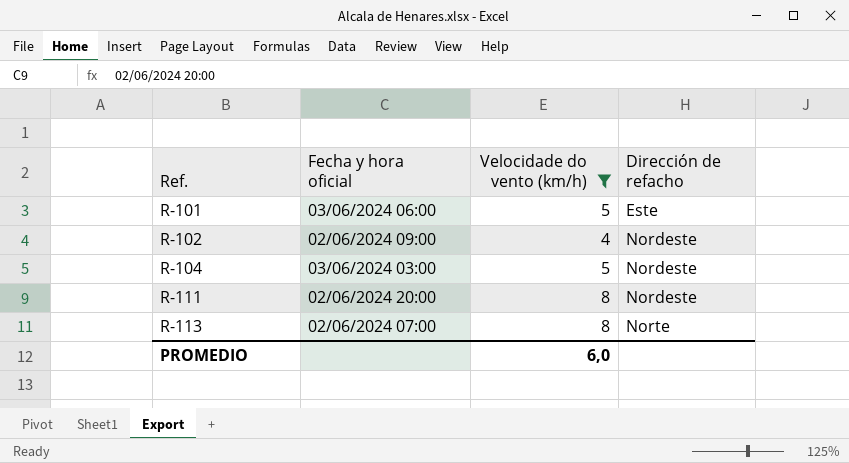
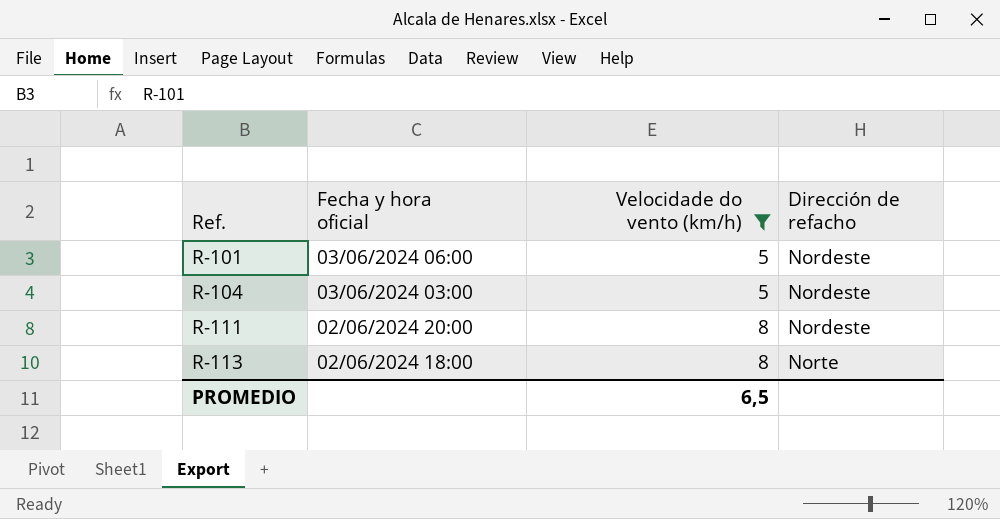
row R-102: 02/06/2024 09:00 | 4 | Nordeste -> none
R-101 | Dirección de refacho: Este -> Nordeste
R-113 | Fecha y hora oficial: 02/06/2024 07:00 -> 02/06/2024 18:00
PROMEDIO | Velocidade do vento (km/h): 6,0 -> 6,5

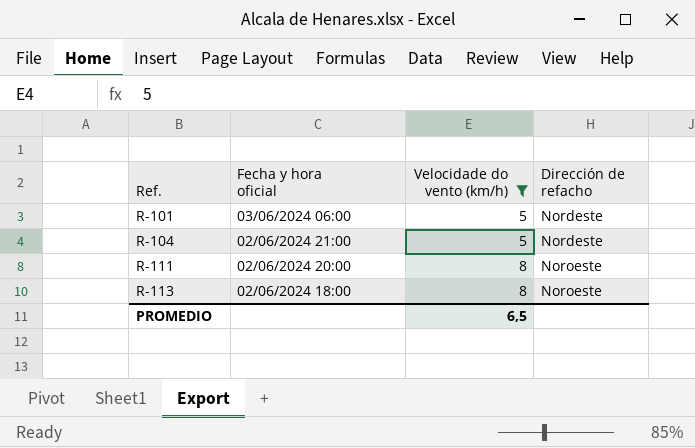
R-104 | Fecha y hora oficial: 03/06/2024 03:00 -> 02/06/2024 21:00
R-111 | Dirección de refacho: Nordeste -> Noroeste
R-113 | Dirección de refacho: Norte -> Noroeste

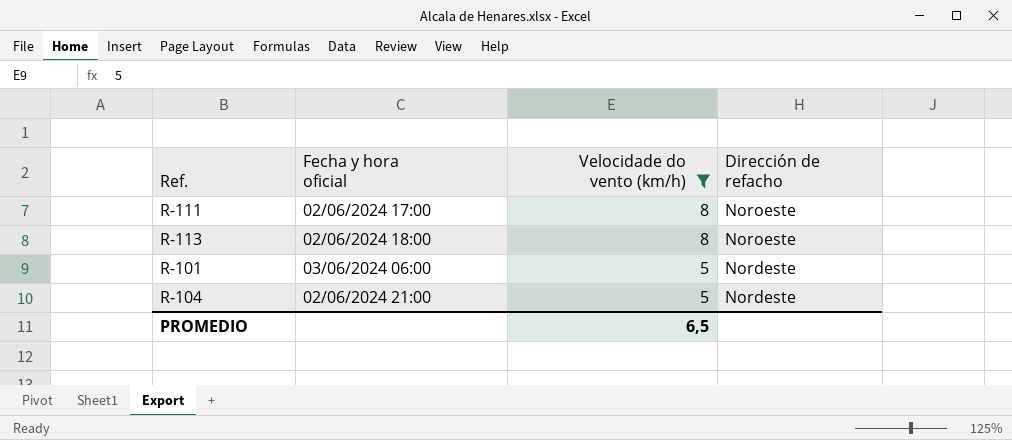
row order: Ref. ascending -> Velocidade do vento (km/h) descending
R-111 | Fecha y hora oficial: 02/06/2024 20:00 -> 02/06/2024 17:00

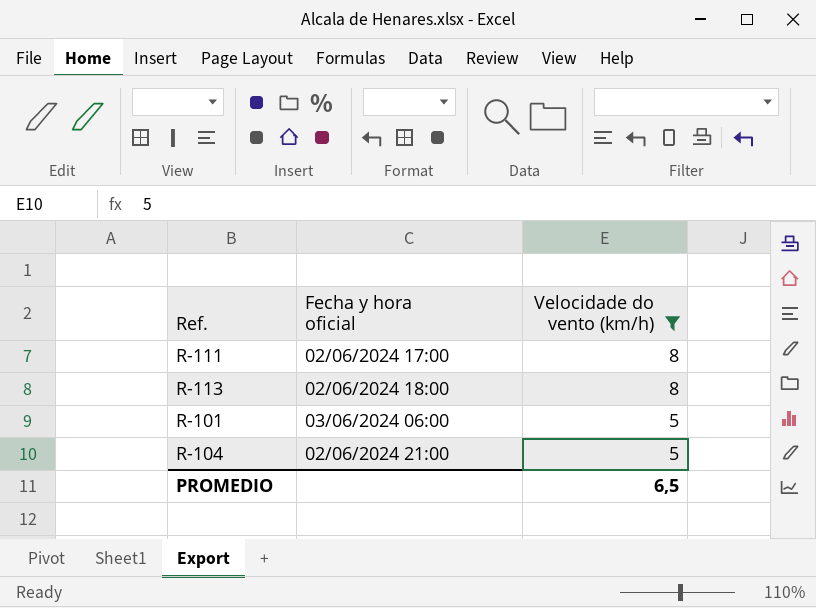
column Dirección de refacho | position: 4 -> none

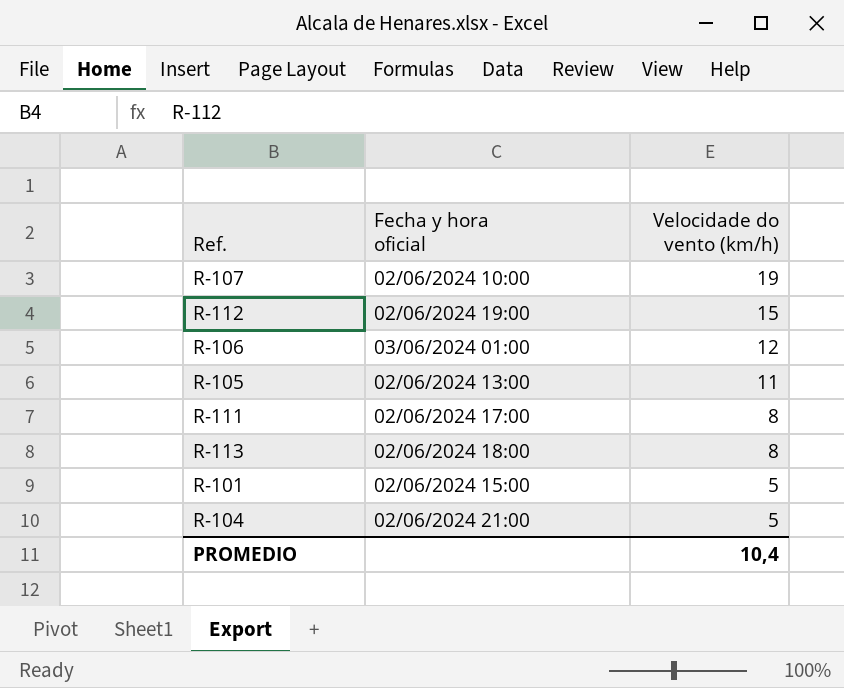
filter: Velocidade do vento (km/h) <= 8 -> none
R-101 | Fecha y hora oficial: 03/06/2024 06:00 -> 02/06/2024 15:00
PROMEDIO | Velocidade do vento (km/h): 6,5 -> 10,4

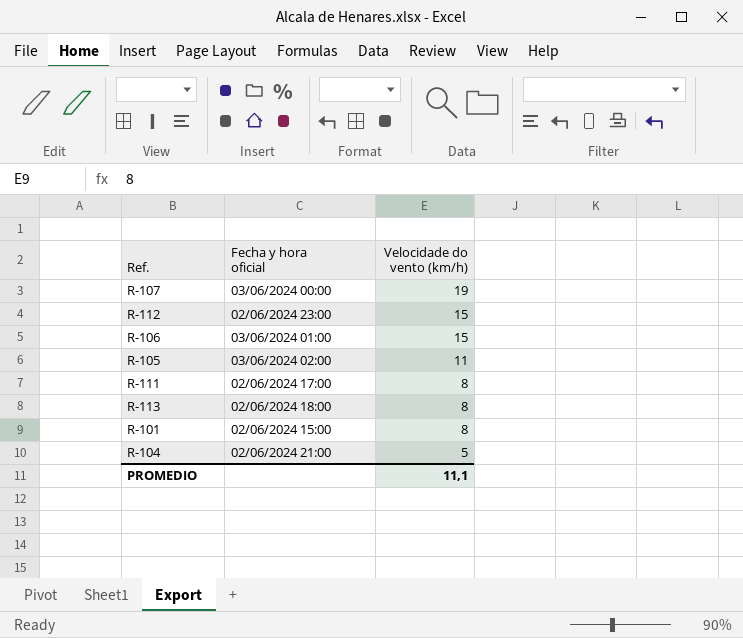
R-107 | Fecha y hora oficial: 02/06/2024 10:00 -> 03/06/2024 00:00
R-112 | Fecha y hora oficial: 02/06/2024 19:00 -> 02/06/2024 23:00
R-106 | Velocidade do vento (km/h): 12 -> 15
R-105 | Fecha y hora oficial: 02/06/2024 13:00 -> 03/06/2024 02:00
R-101 | Velocidade do vento (km/h): 5 -> 8
PROMEDIO | Velocidade do vento (km/h): 10,4 -> 11,1

